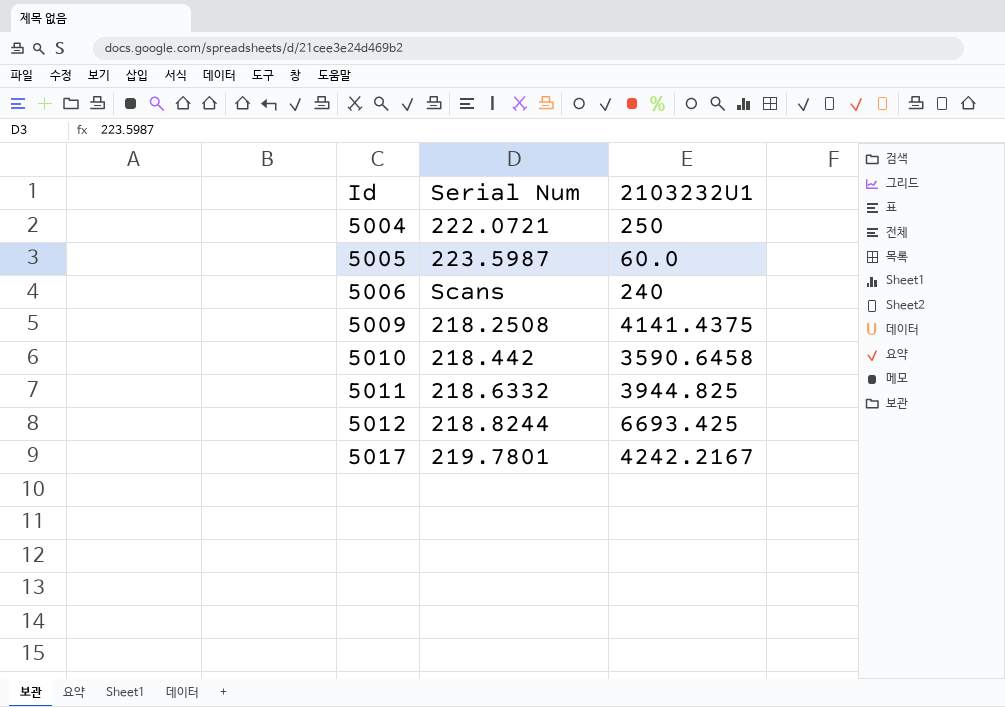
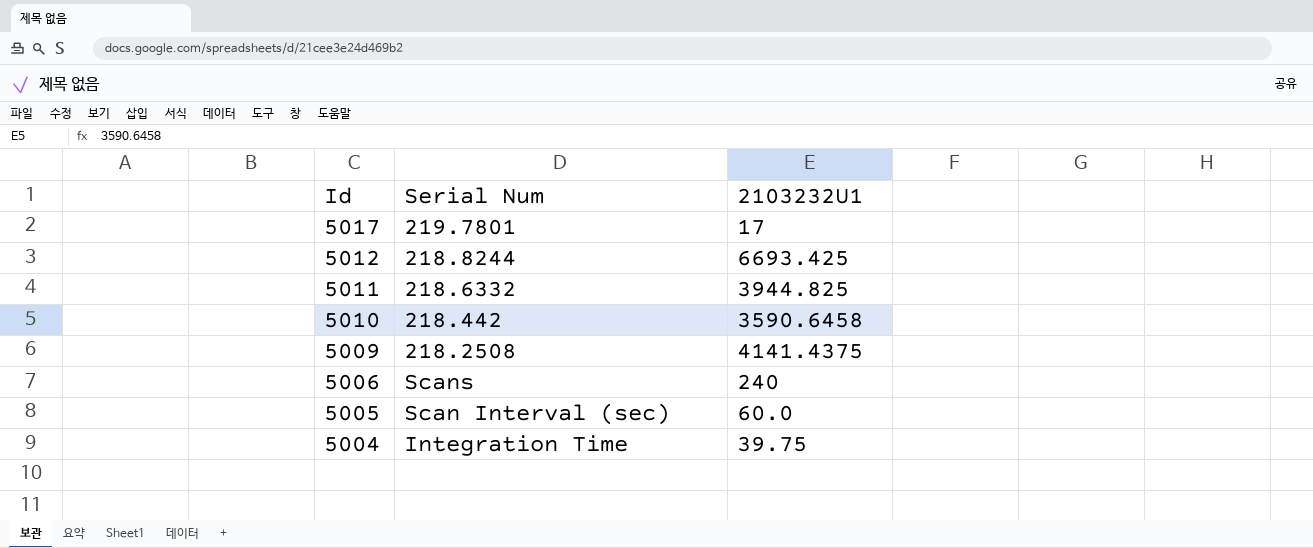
row order: Id ascending -> Id descending
5017 | 2103232U1: 4242.2167 -> 17
5005 | Serial Num: 223.5987 -> Scan Interval (sec)
5004 | Serial Num: 222.0721 -> Integration Time
5004 | 2103232U1: 250 -> 39.75

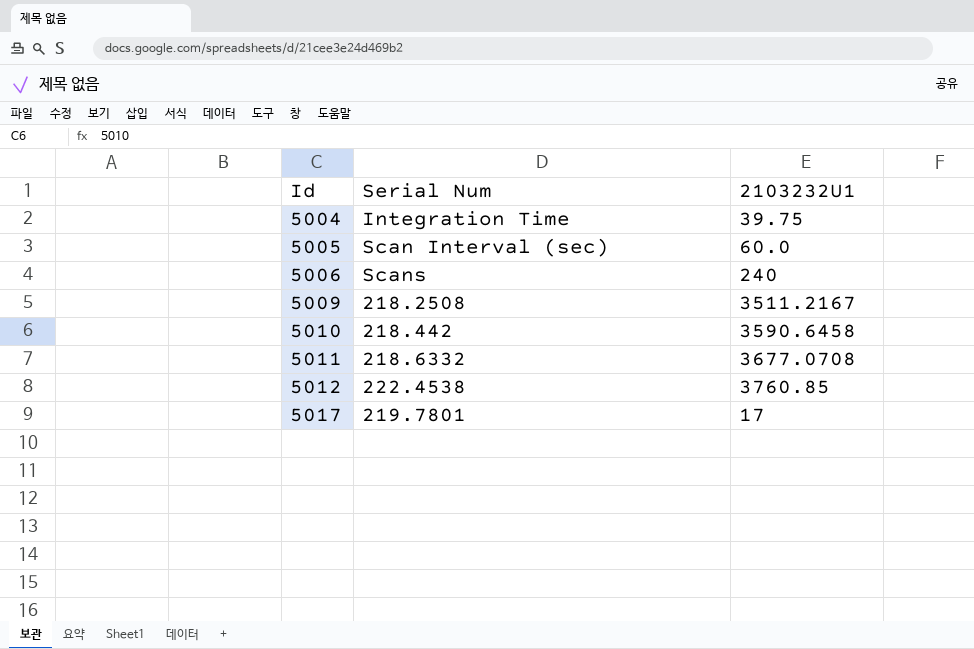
row order: Id descending -> Id ascending
5009 | 2103232U1: 4141.4375 -> 3511.2167
5011 | 2103232U1: 3944.825 -> 3677.0708
5012 | Serial Num: 218.8244 -> 222.4538
5012 | 2103232U1: 6693.425 -> 3760.85

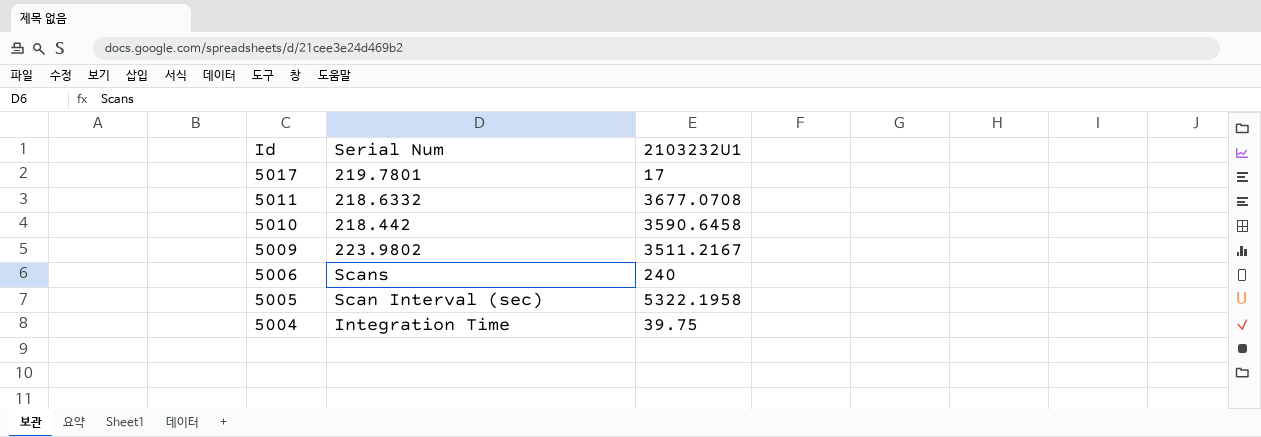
row order: Id ascending -> Id descending
row 5012: 222.4538 | 3760.85 -> none
5009 | Serial Num: 218.2508 -> 223.9802
5005 | 2103232U1: 60.0 -> 5322.1958

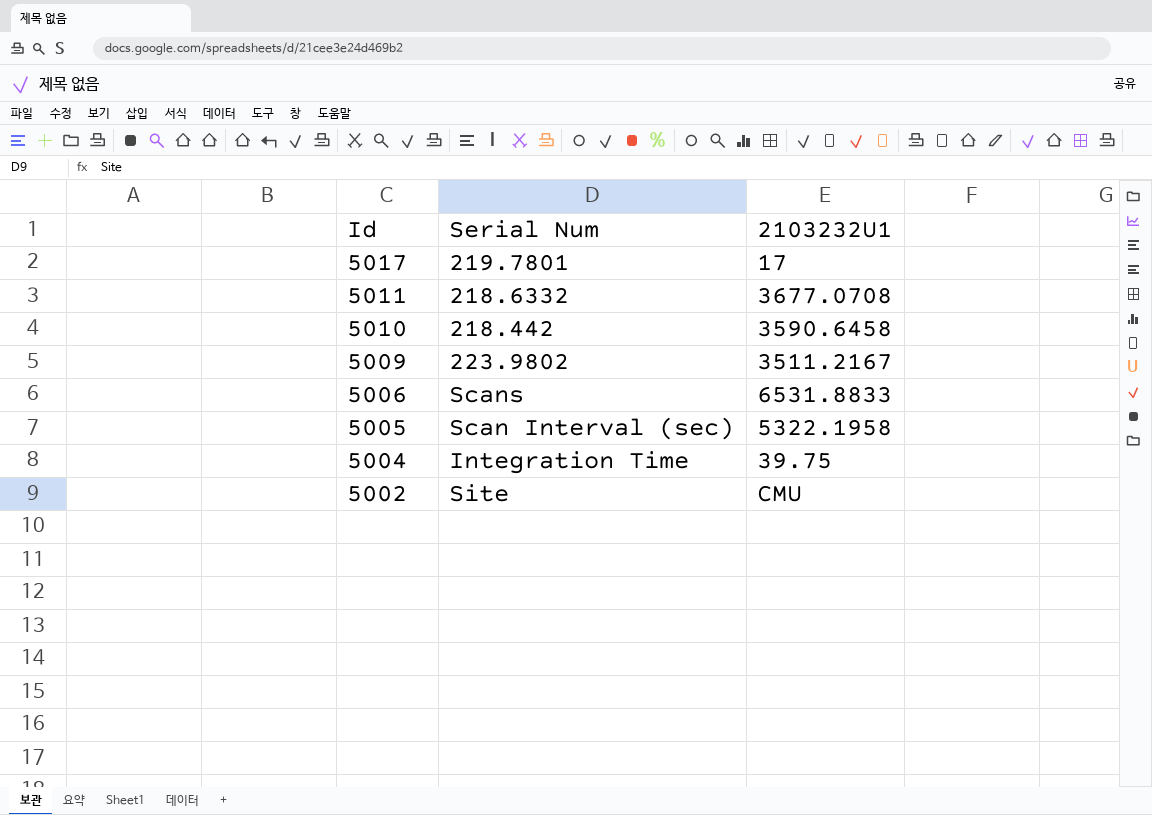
5006 | 2103232U1: 240 -> 6531.8833
row 5002: none -> Site | CMU

